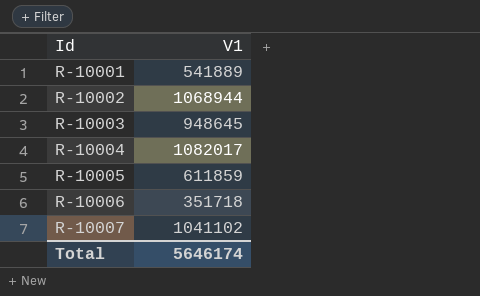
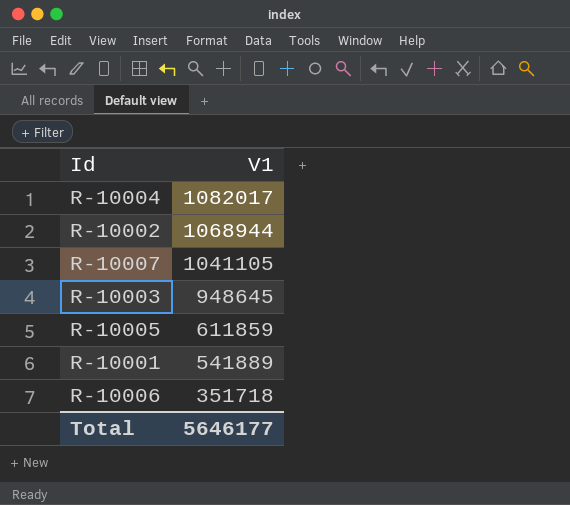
row order: Id ascending -> V1 descending
R-10007 | V1: 1041102 -> 1041105
Total | V1: 5646174 -> 5646177

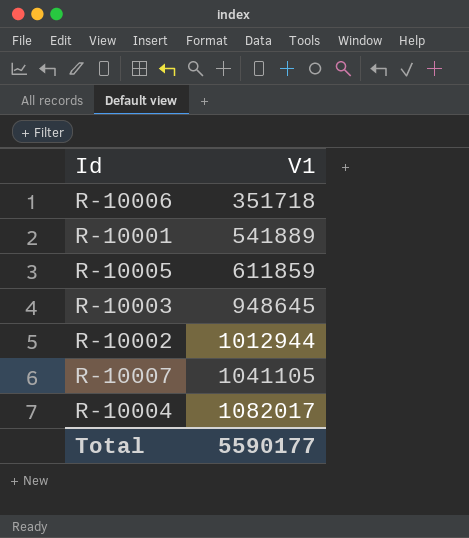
row order: V1 descending -> V1 ascending
R-10002 | V1: 1068944 -> 1012944
Total | V1: 5646177 -> 5590177

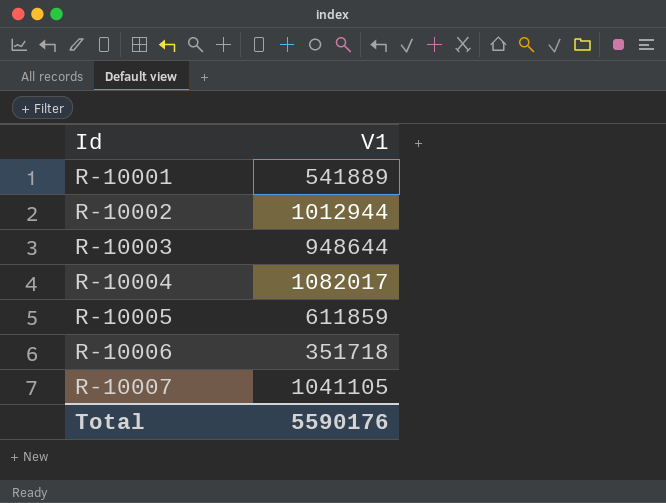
row order: V1 ascending -> Id ascending
R-10003 | V1: 948645 -> 948644
Total | V1: 5590177 -> 5590176

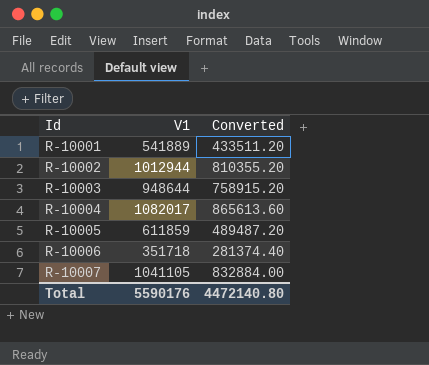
column Converted | formula: none -> [V1] * 0.8

